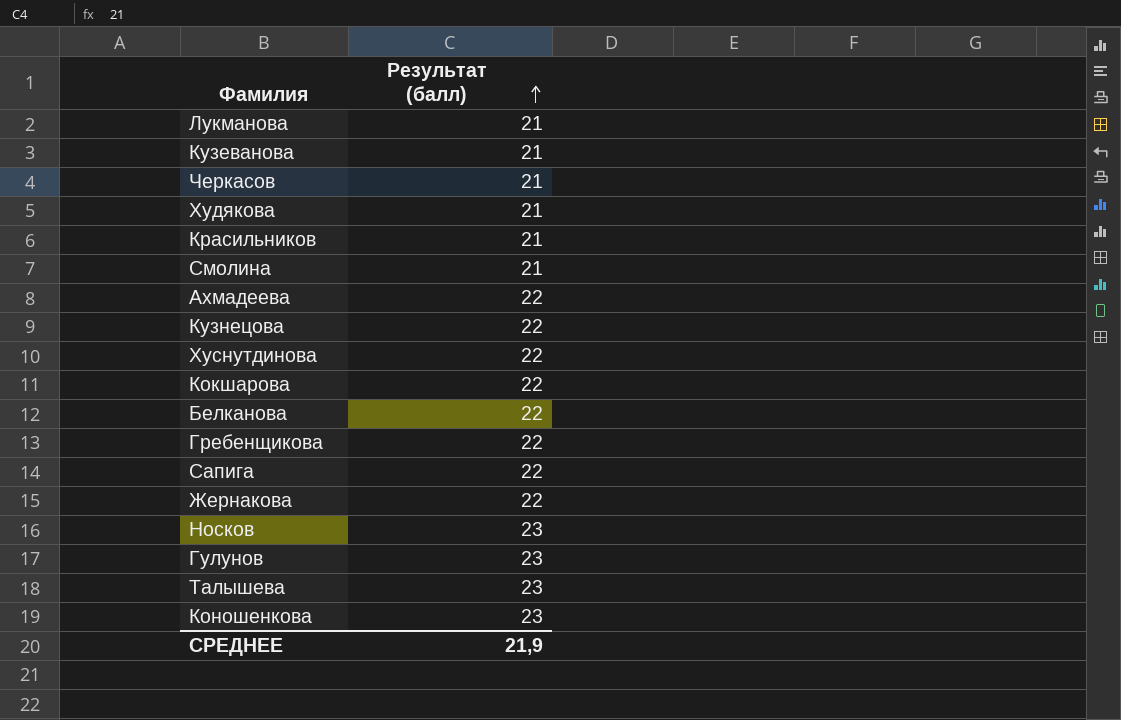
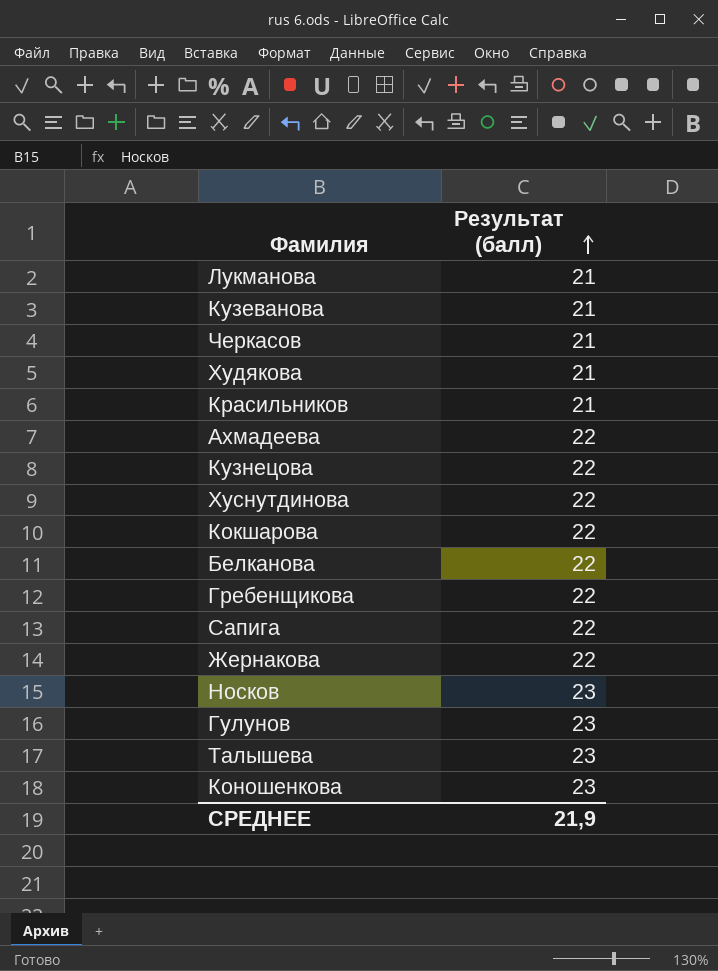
row Смолина: 21 -> none

